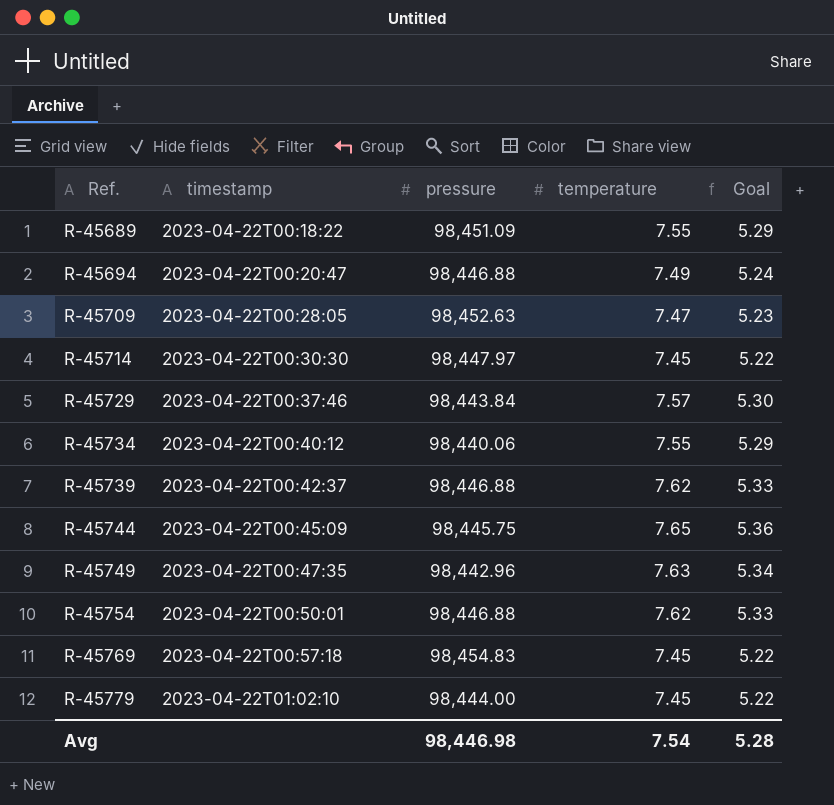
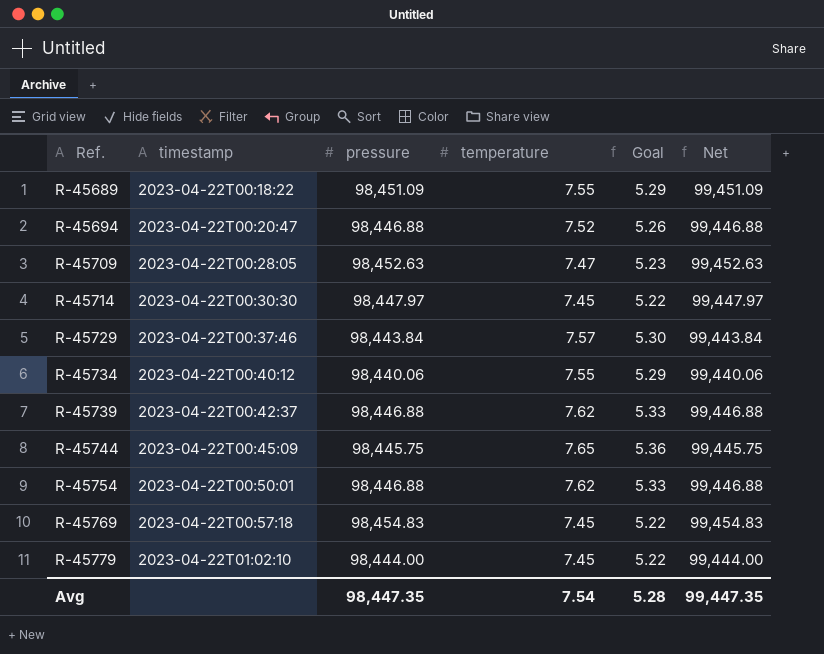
column Net | formula: none -> [pressure] + 1000
row R-45749: 2023-04-22T00:47:35 | 98,442.96 | 7.63 | 5.34 -> none
R-45694 | temperature: 7.49 -> 7.52
R-45694 | Goal: 5.24 -> 5.26
Avg | pressure: 98,446.98 -> 98,447.35

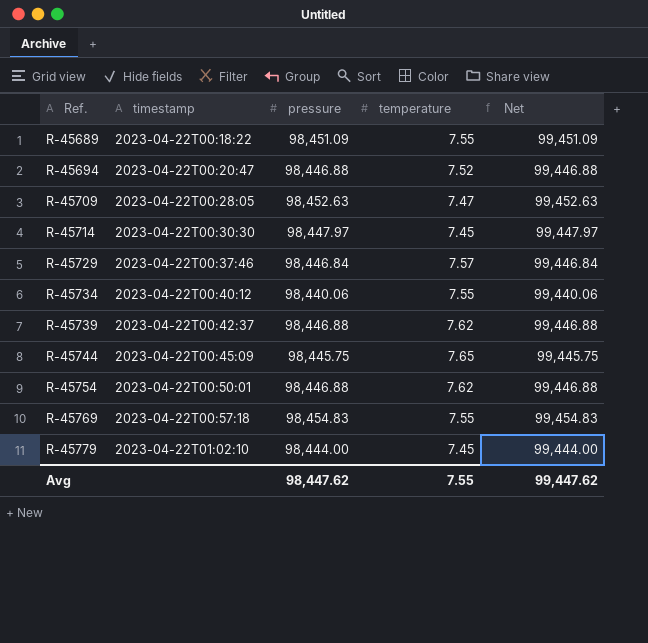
column Goal | formula: [temperature] * 0.7 -> none
R-45729 | pressure: 98,443.84 -> 98,446.84
R-45729 | Net: 99,443.84 -> 99,446.84
R-45769 | temperature: 7.45 -> 7.55
Avg | pressure: 98,447.35 -> 98,447.62
Avg | temperature: 7.54 -> 7.55
Avg | Net: 99,447.35 -> 99,447.62

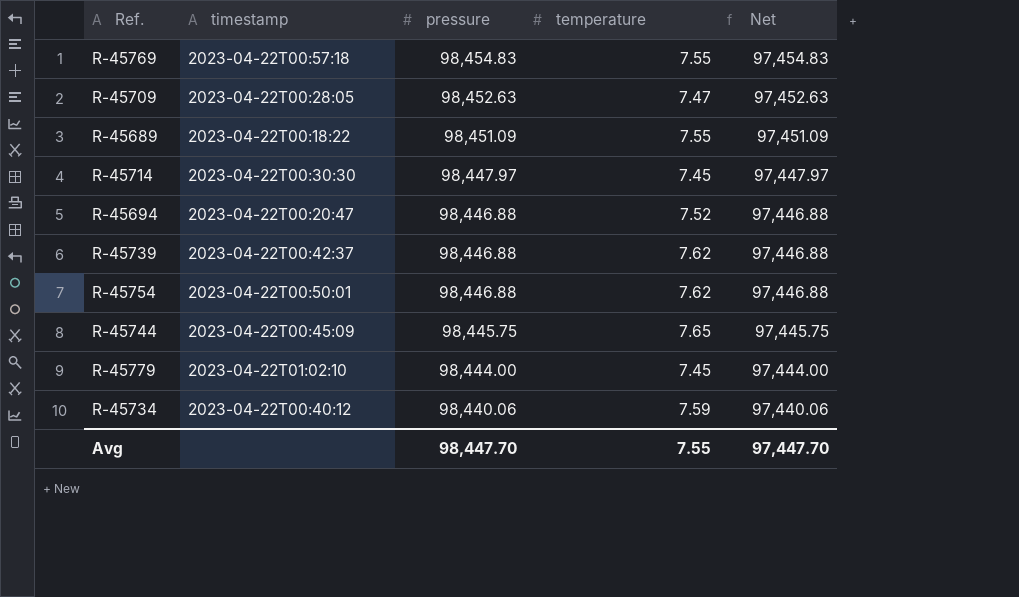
row order: Ref. ascending -> pressure descending
column Net | formula: [pressure] + 1000 -> [pressure] - 1000
row R-45729: 2023-04-22T00:37:46 | 98,446.84 | 7.57 | 99,446.84 -> none
R-45734 | temperature: 7.55 -> 7.59
Avg | pressure: 98,447.62 -> 98,447.70
Avg | Net: 99,447.62 -> 97,447.70

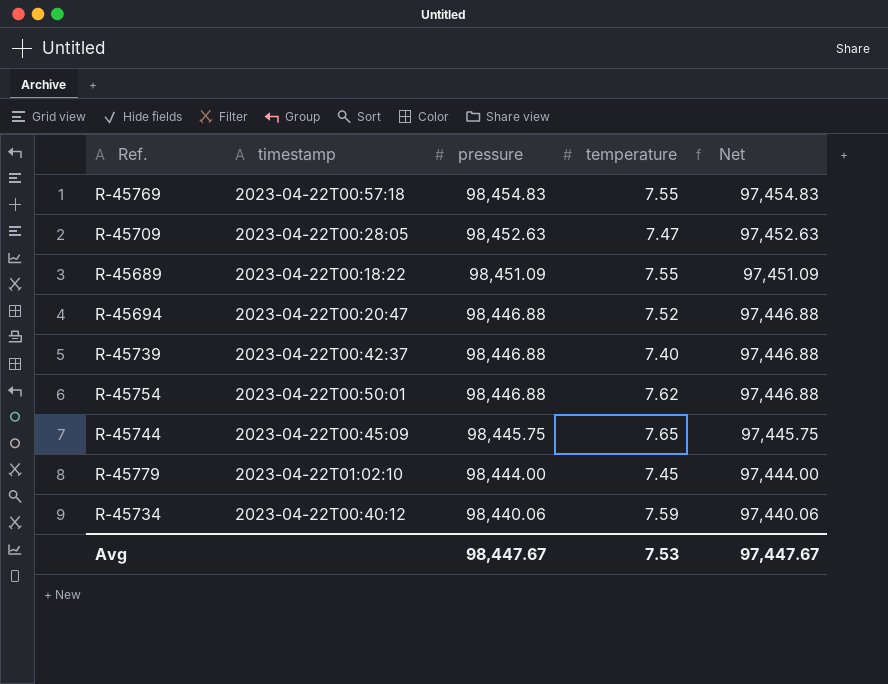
row R-45714: 2023-04-22T00:30:30 | 98,447.97 | 7.45 | 97,447.97 -> none
R-45739 | temperature: 7.62 -> 7.40
Avg | pressure: 98,447.70 -> 98,447.67
Avg | temperature: 7.55 -> 7.53
Avg | Net: 97,447.70 -> 97,447.67

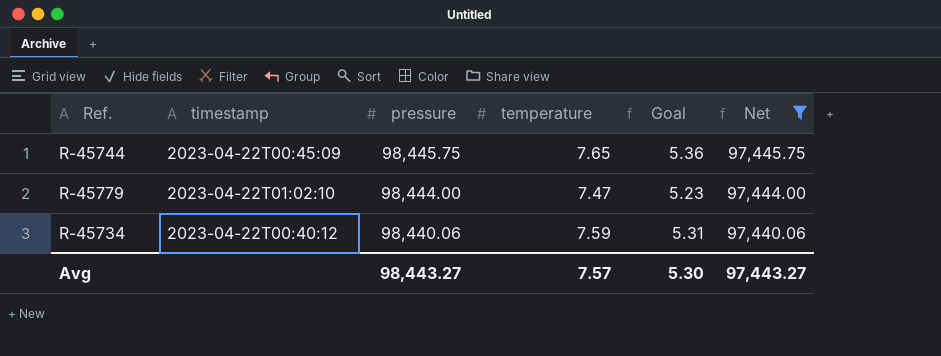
filter: none -> Net <= 97,445.75
column Goal | formula: none -> [temperature] * 0.7
R-45779 | temperature: 7.45 -> 7.47
Avg | pressure: 98,447.67 -> 98,443.27
Avg | temperature: 7.53 -> 7.57
Avg | Net: 97,447.67 -> 97,443.27

